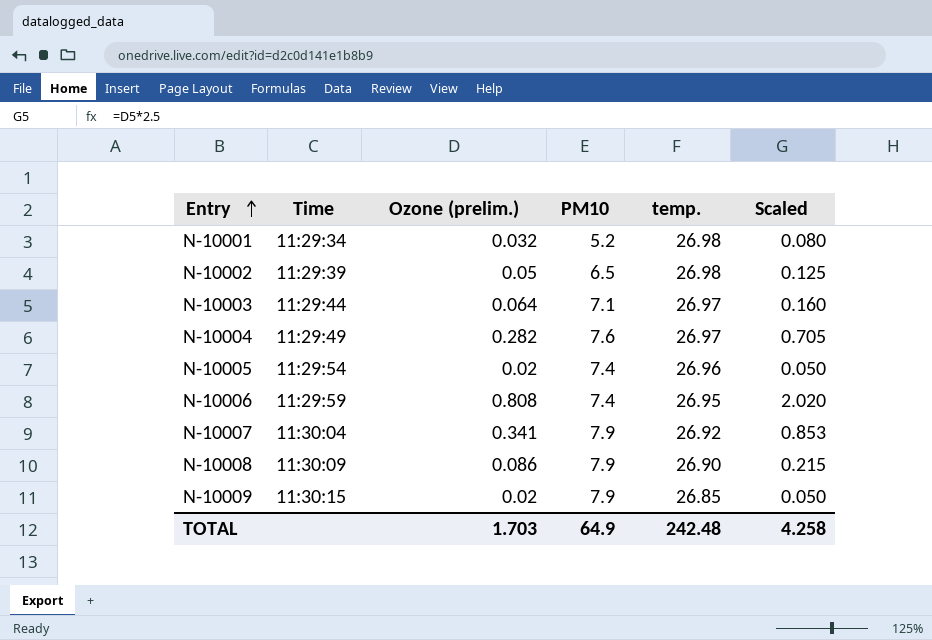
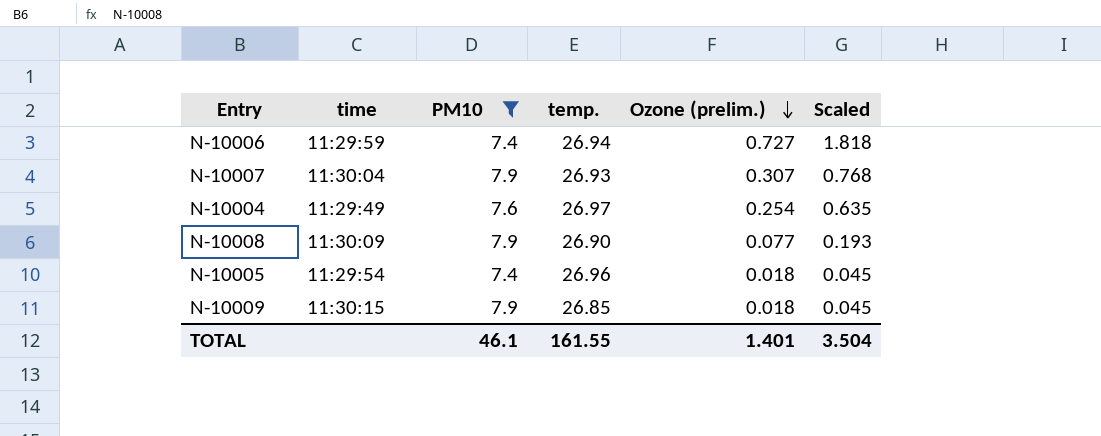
filter: none -> PM10 >= 7.4
row order: Entry ascending -> Ozone (prelim.) descending
column name: Time -> time
column Ozone (prelim.) | position: 3 -> 5
N-10006 | temp.: 26.95 -> 26.94
N-10006 | Ozone (prelim.): 0.808 -> 0.727
N-10006 | Scaled: 2.020 -> 1.818
N-10007 | temp.: 26.92 -> 26.93
N-10007 | Ozone (prelim.): 0.341 -> 0.307
N-10007 | Scaled: 0.853 -> 0.768
N-10004 | Ozone (prelim.): 0.282 -> 0.254
N-10004 | Scaled: 0.705 -> 0.635
N-10008 | Ozone (prelim.): 0.086 -> 0.077
N-10008 | Scaled: 0.215 -> 0.193
N-10005 | Ozone (prelim.): 0.02 -> 0.018
N-10005 | Scaled: 0.050 -> 0.045
N-10009 | Ozone (prelim.): 0.02 -> 0.018
N-10009 | Scaled: 0.050 -> 0.045
TOTAL | PM10: 64.9 -> 46.1
TOTAL | temp.: 242.48 -> 161.55
TOTAL | Ozone (prelim.): 1.703 -> 1.401
TOTAL | Scaled: 4.258 -> 3.504

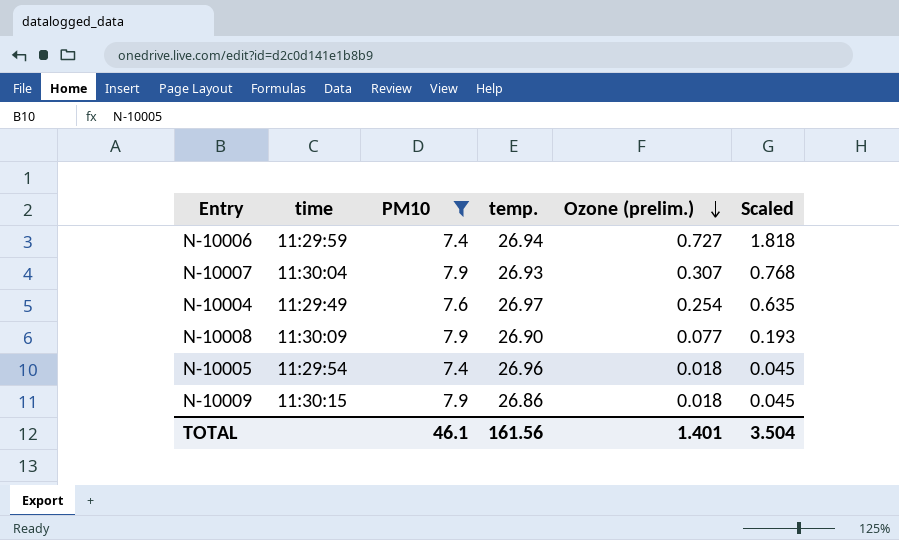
N-10009 | temp.: 26.85 -> 26.86
TOTAL | temp.: 161.55 -> 161.56

